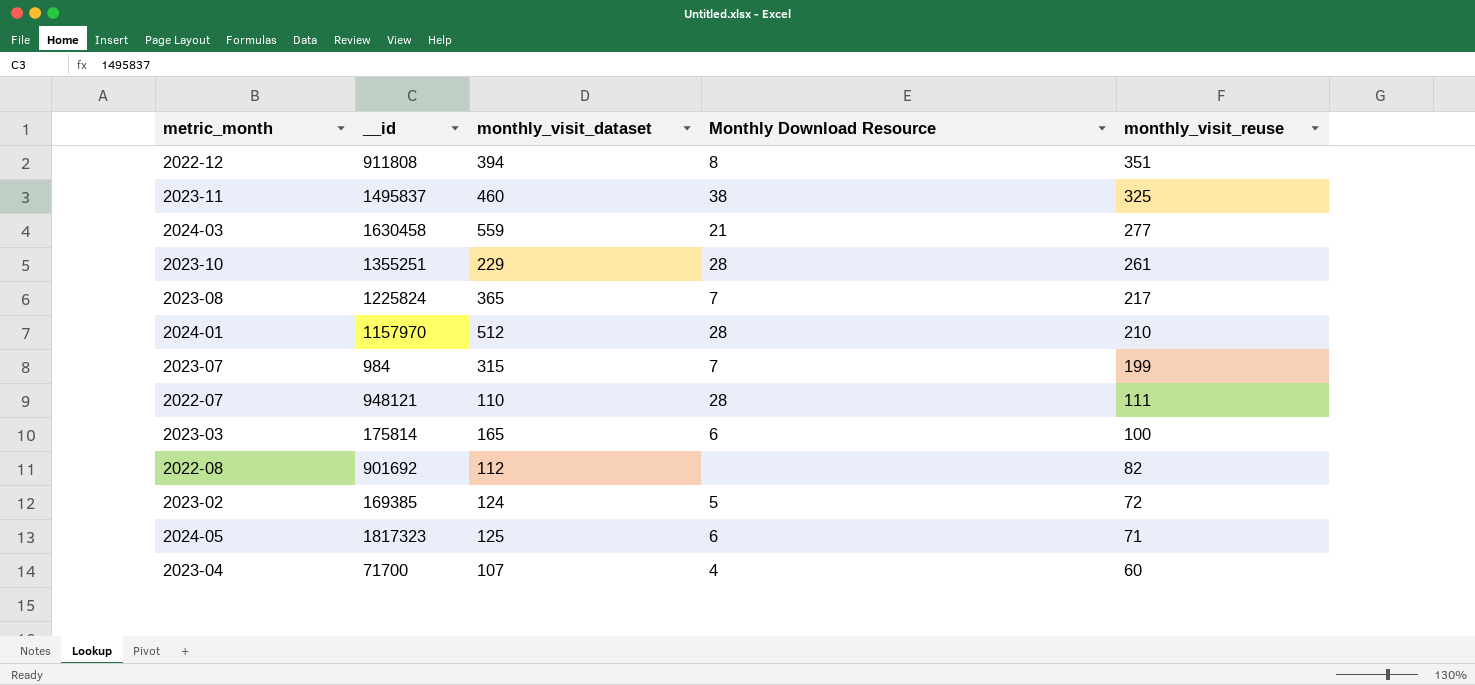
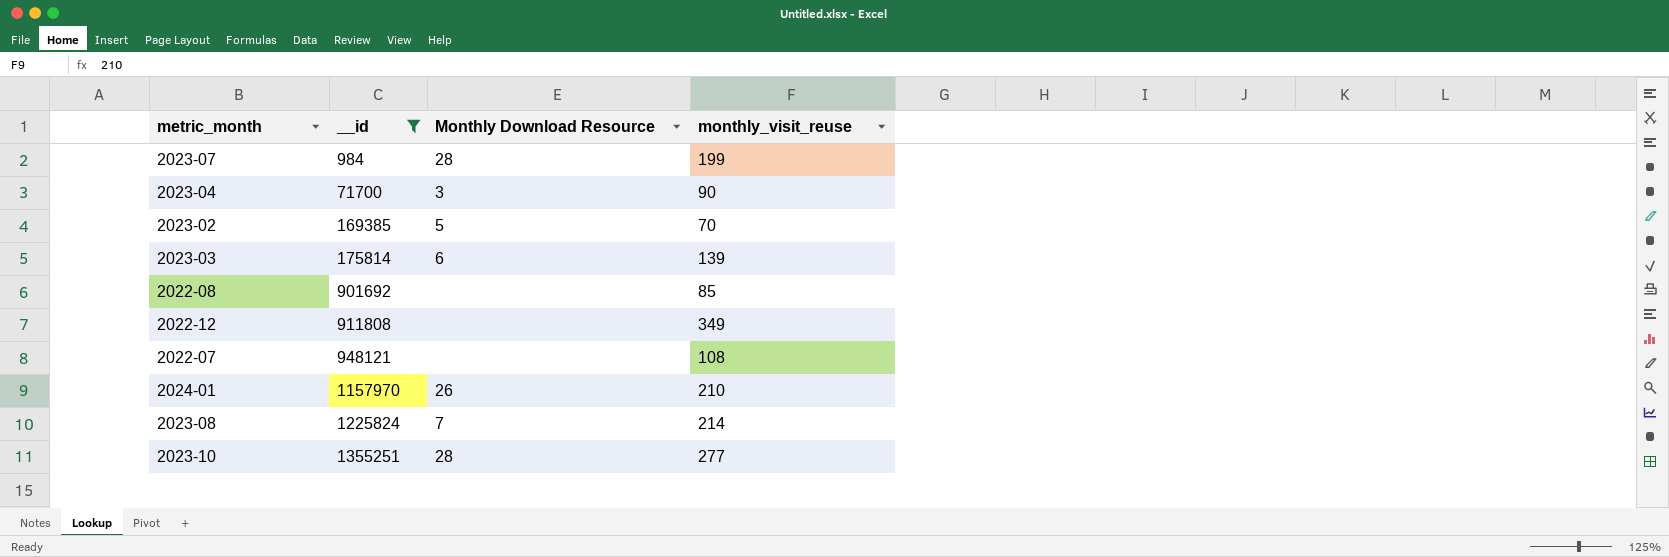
filter: none -> __id <= 1355251
row order: monthly_visit_reuse descending -> __id ascending
column monthly_visit_dataset | position: 3 -> none
2023-07 | Monthly Download Resource: 7 -> 28
2023-04 | Monthly Download Resource: 4 -> 3
2023-04 | monthly_visit_reuse: 60 -> 90
2023-02 | monthly_visit_reuse: 72 -> 70
2023-03 | monthly_visit_reuse: 100 -> 139
2022-08 | monthly_visit_reuse: 82 -> 85
2022-12 | Monthly Download Resource: 8 -> none
2022-12 | monthly_visit_reuse: 351 -> 349
2022-07 | Monthly Download Resource: 28 -> none
2022-07 | monthly_visit_reuse: 111 -> 108
2024-01 | Monthly Download Resource: 28 -> 26
2023-08 | monthly_visit_reuse: 217 -> 214
2023-10 | monthly_visit_reuse: 261 -> 277

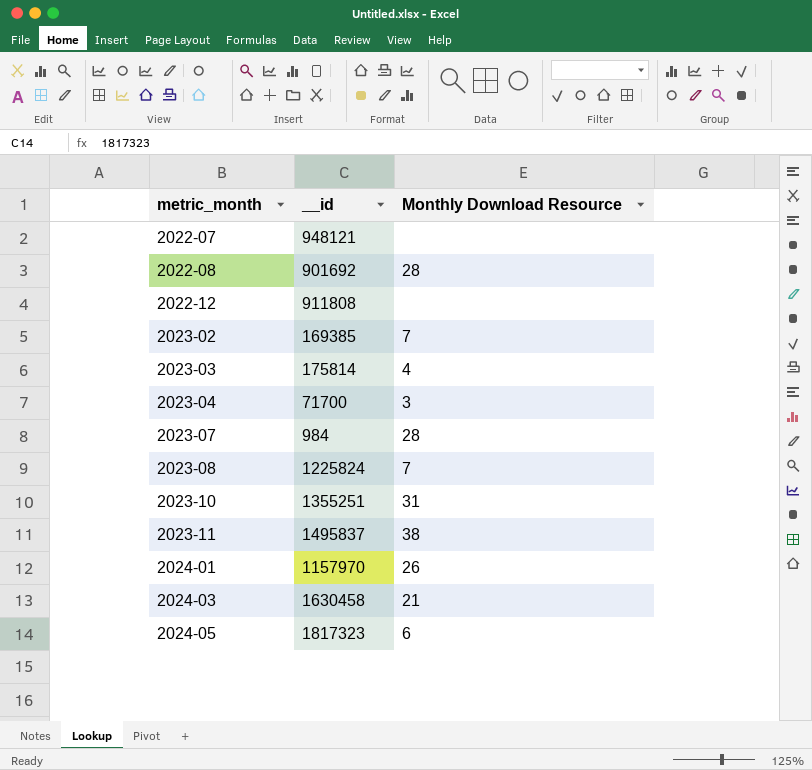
filter: __id <= 1355251 -> none
row order: __id ascending -> metric_month ascending
column monthly_visit_reuse | position: 4 -> none
2022-08 | Monthly Download Resource: none -> 28
2023-02 | Monthly Download Resource: 5 -> 7
2023-03 | Monthly Download Resource: 6 -> 4
2023-10 | Monthly Download Resource: 28 -> 31

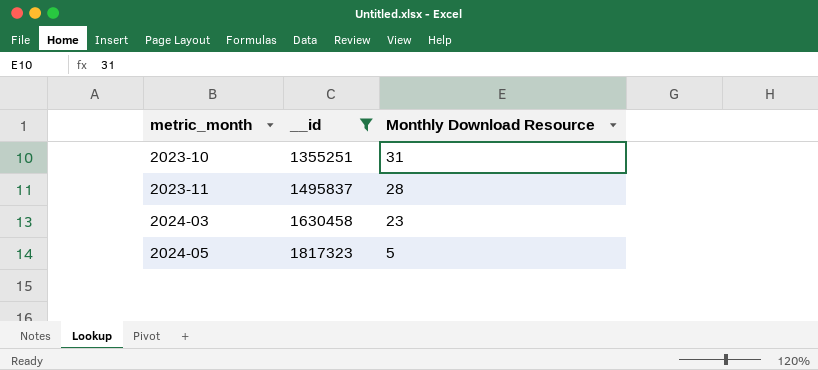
filter: none -> __id >= 1355251
2023-11 | Monthly Download Resource: 38 -> 28
2024-03 | Monthly Download Resource: 21 -> 23
2024-05 | Monthly Download Resource: 6 -> 5

